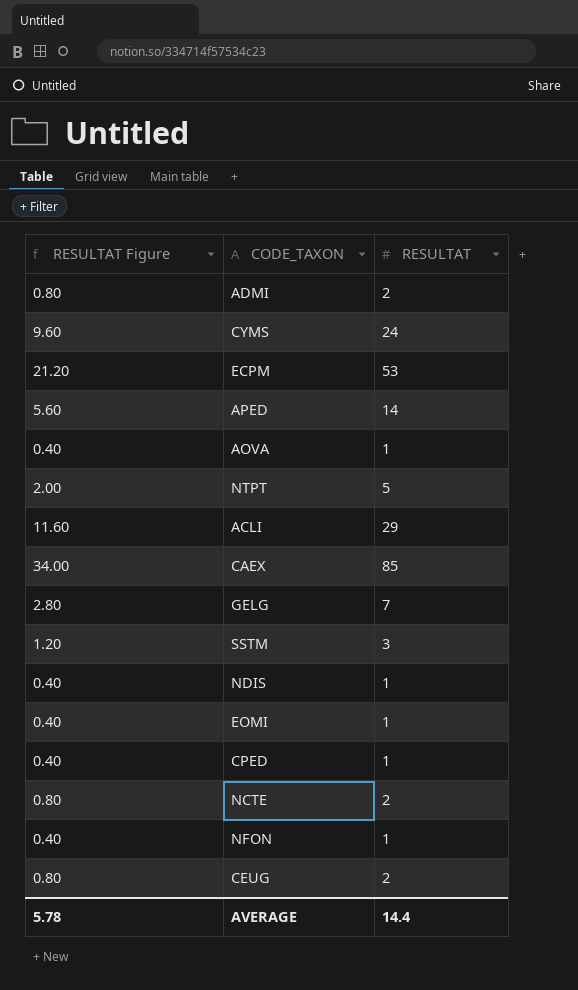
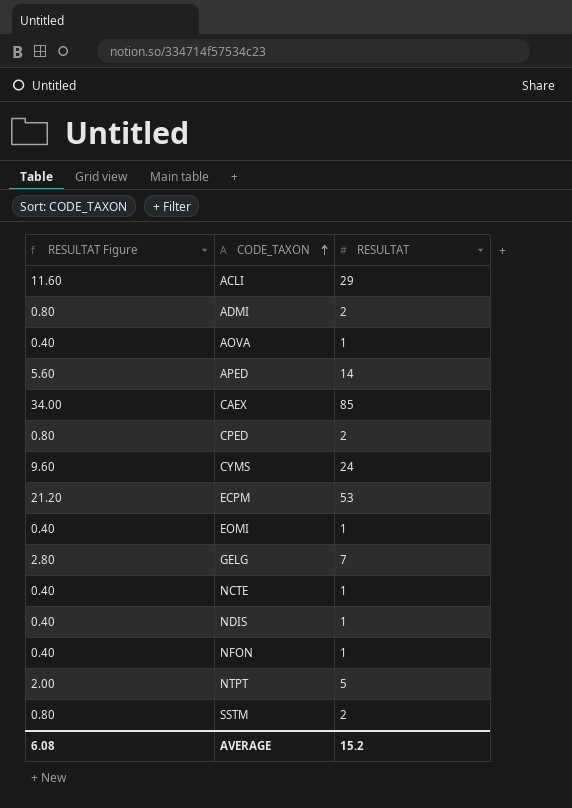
row order: none -> CODE_TAXON ascending
row CEUG: 0.80 | 2 -> none
CPED | RESULTAT Figure: 0.40 -> 0.80
CPED | RESULTAT: 1 -> 2
NCTE | RESULTAT Figure: 0.80 -> 0.40
NCTE | RESULTAT: 2 -> 1
SSTM | RESULTAT Figure: 1.20 -> 0.80
SSTM | RESULTAT: 3 -> 2
AVERAGE | RESULTAT Figure: 5.78 -> 6.08
AVERAGE | RESULTAT: 14.4 -> 15.2

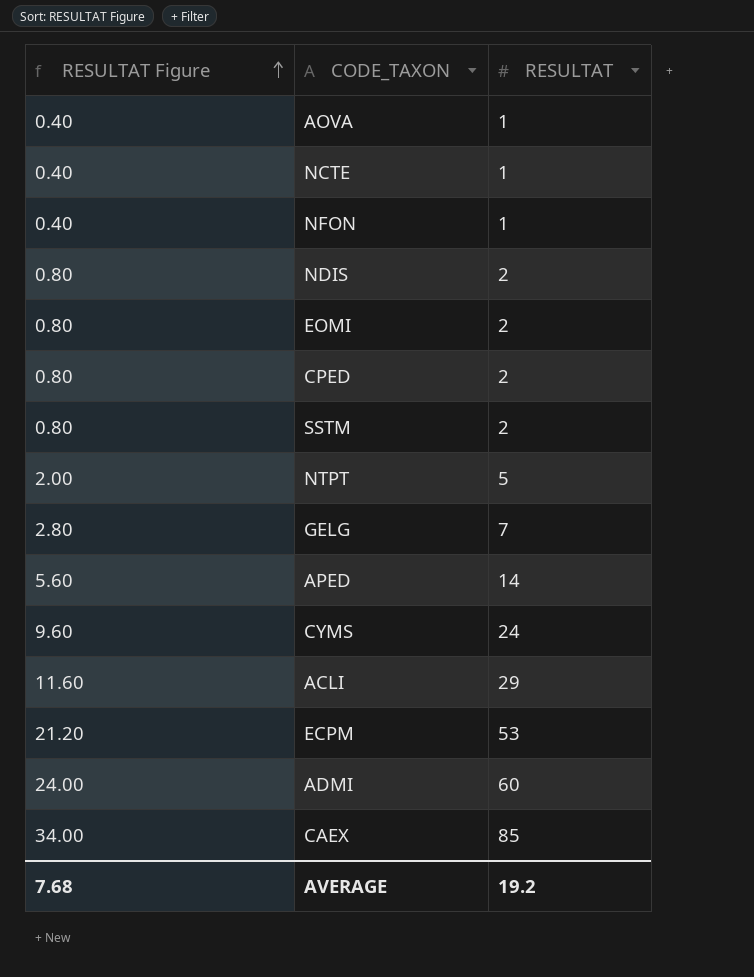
row order: CODE_TAXON ascending -> RESULTAT Figure ascending
NDIS | RESULTAT Figure: 0.40 -> 0.80
NDIS | RESULTAT: 1 -> 2
EOMI | RESULTAT Figure: 0.40 -> 0.80
EOMI | RESULTAT: 1 -> 2
ADMI | RESULTAT Figure: 0.80 -> 24.00
ADMI | RESULTAT: 2 -> 60
AVERAGE | RESULTAT Figure: 6.08 -> 7.68
AVERAGE | RESULTAT: 15.2 -> 19.2

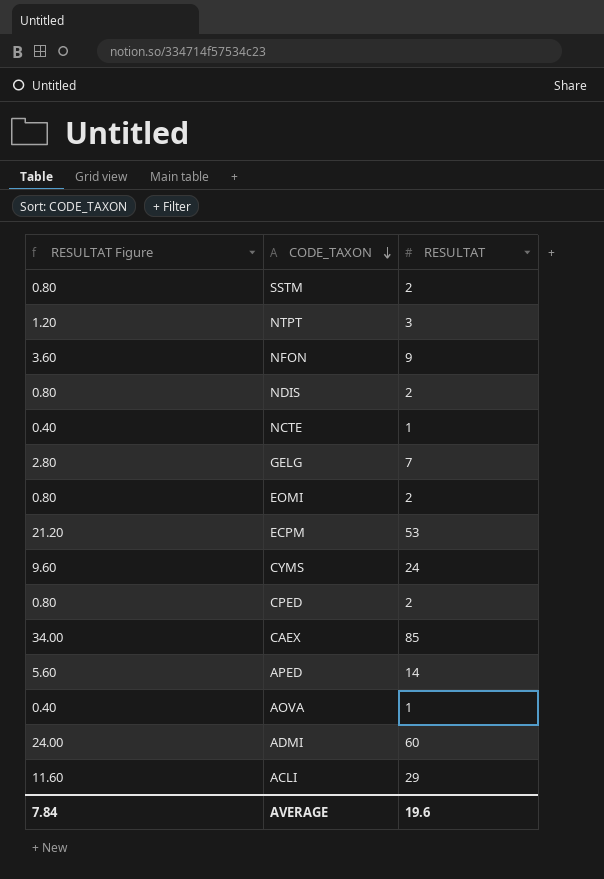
row order: RESULTAT Figure ascending -> CODE_TAXON descending
NTPT | RESULTAT Figure: 2.00 -> 1.20
NTPT | RESULTAT: 5 -> 3
NFON | RESULTAT Figure: 0.40 -> 3.60
NFON | RESULTAT: 1 -> 9
AVERAGE | RESULTAT Figure: 7.68 -> 7.84
AVERAGE | RESULTAT: 19.2 -> 19.6

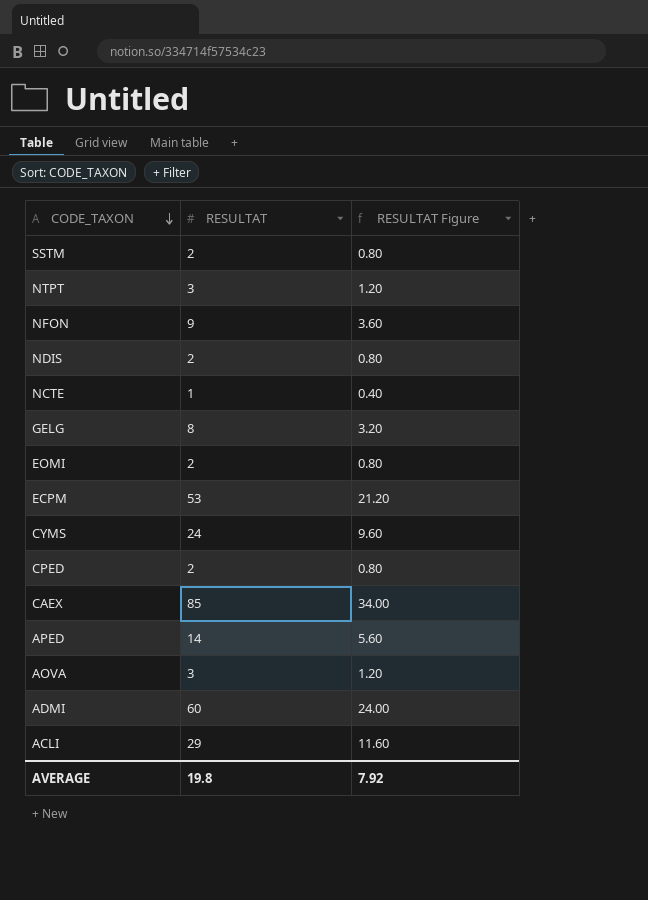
column RESULTAT Figure | position: 1 -> 3
GELG | RESULTAT: 7 -> 8
GELG | RESULTAT Figure: 2.80 -> 3.20
AOVA | RESULTAT: 1 -> 3
AOVA | RESULTAT Figure: 0.40 -> 1.20
AVERAGE | RESULTAT: 19.6 -> 19.8
AVERAGE | RESULTAT Figure: 7.84 -> 7.92

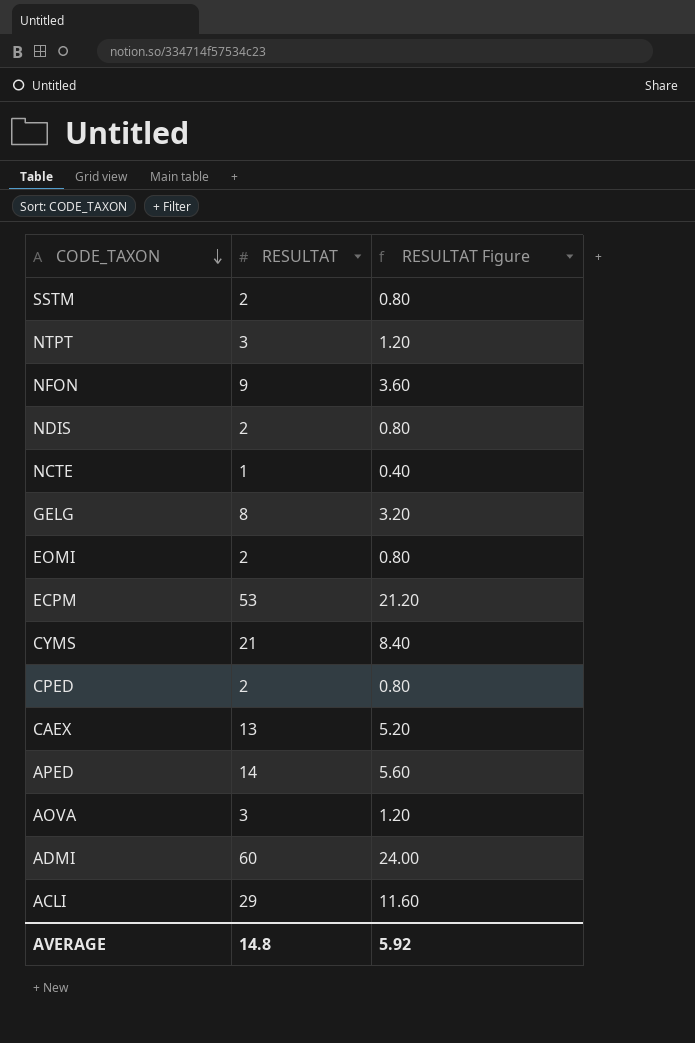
CYMS | RESULTAT: 24 -> 21
CYMS | RESULTAT Figure: 9.60 -> 8.40
CAEX | RESULTAT: 85 -> 13
CAEX | RESULTAT Figure: 34.00 -> 5.20
AVERAGE | RESULTAT: 19.8 -> 14.8
AVERAGE | RESULTAT Figure: 7.92 -> 5.92

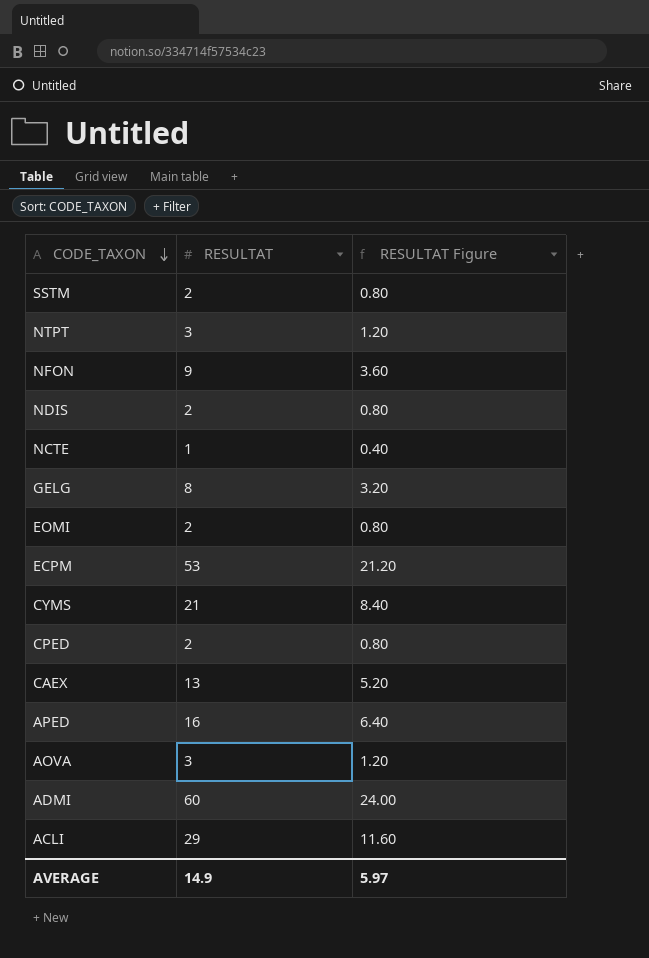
APED | RESULTAT: 14 -> 16
APED | RESULTAT Figure: 5.60 -> 6.40
AVERAGE | RESULTAT: 14.8 -> 14.9
AVERAGE | RESULTAT Figure: 5.92 -> 5.97

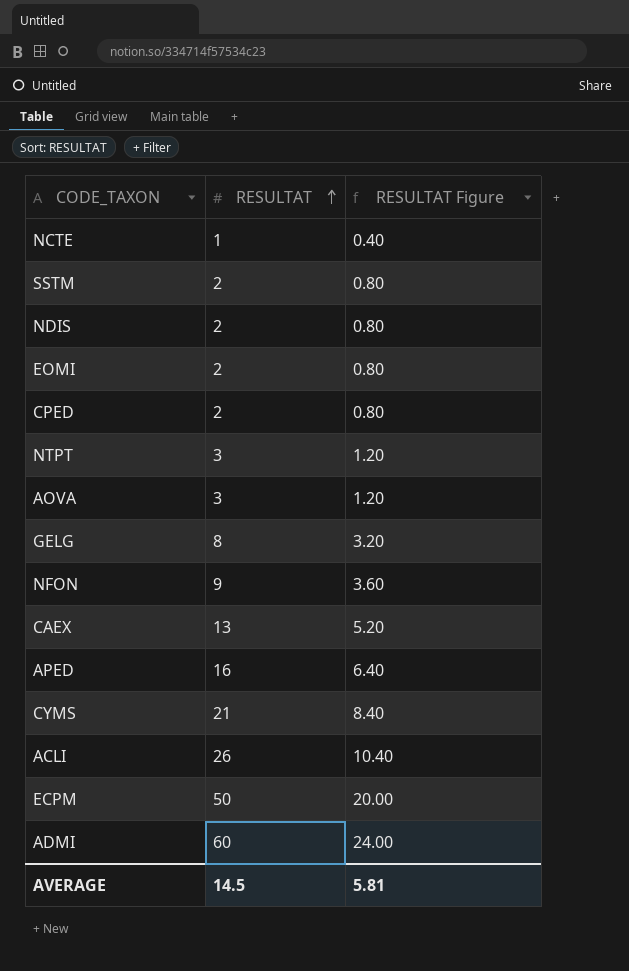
row order: CODE_TAXON descending -> RESULTAT ascending
ACLI | RESULTAT: 29 -> 26
ACLI | RESULTAT Figure: 11.60 -> 10.40
ECPM | RESULTAT: 53 -> 50
ECPM | RESULTAT Figure: 21.20 -> 20.00
AVERAGE | RESULTAT: 14.9 -> 14.5
AVERAGE | RESULTAT Figure: 5.97 -> 5.81

